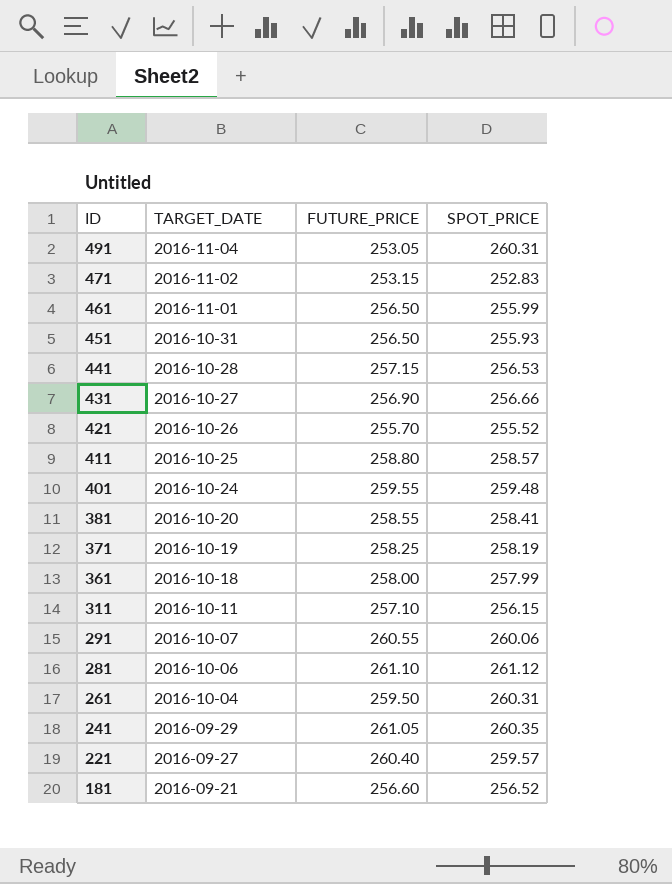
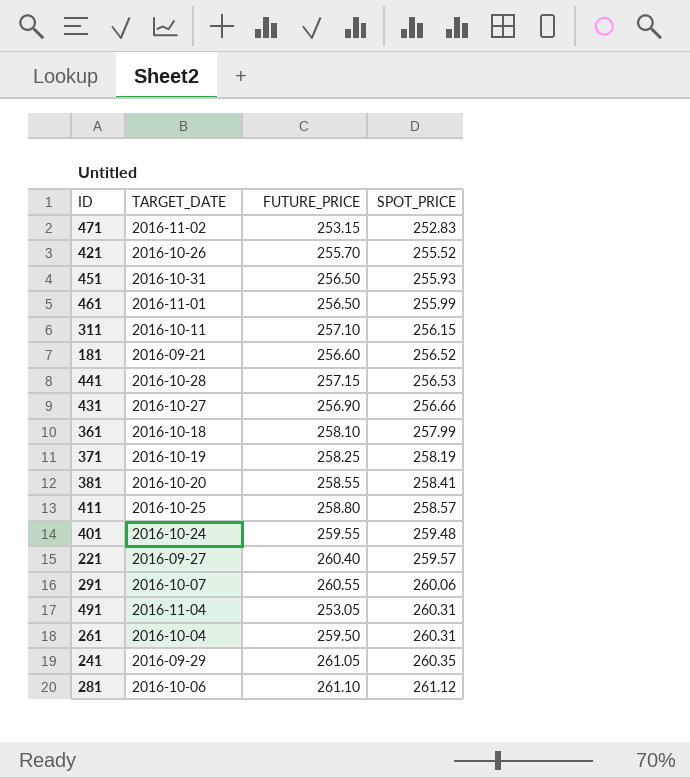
row order: ID descending -> SPOT_PRICE ascending
361 | FUTURE_PRICE: 258.00 -> 258.10

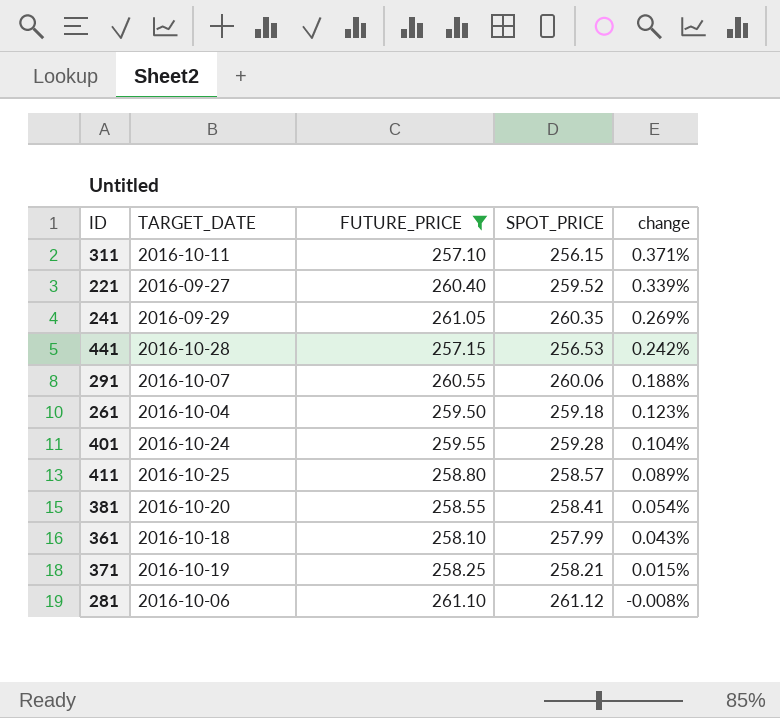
filter: none -> FUTURE_PRICE >= 257.10
row order: SPOT_PRICE ascending -> change descending
column change | formula: none -> ([FUTURE_PRICE] - [SPOT_PRICE]) / [SPOT_PRICE]
221 | SPOT_PRICE: 259.57 -> 259.52
261 | SPOT_PRICE: 260.31 -> 259.18
401 | SPOT_PRICE: 259.48 -> 259.28
371 | SPOT_PRICE: 258.19 -> 258.21

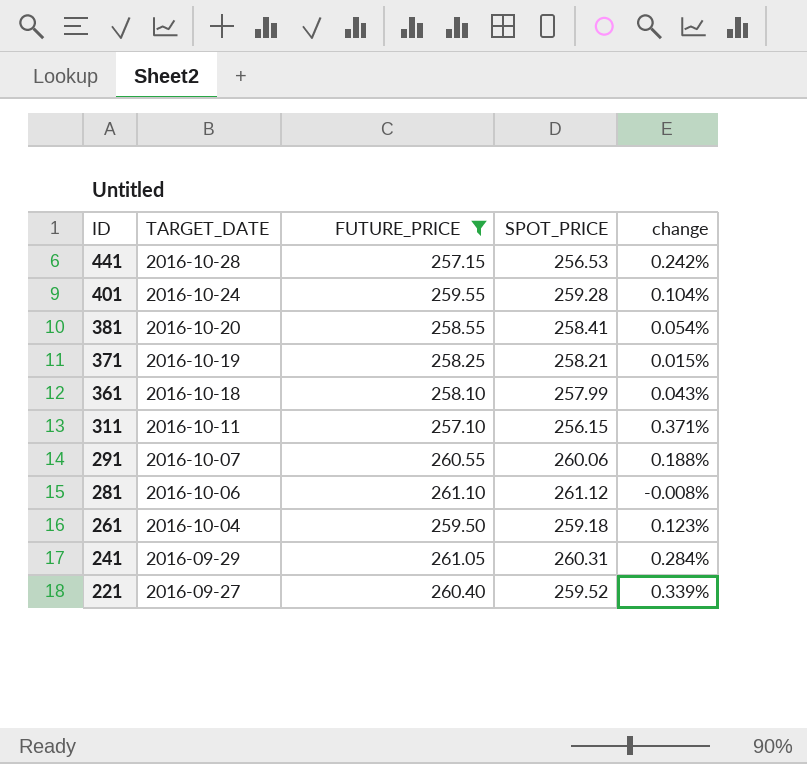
row order: change descending -> ID descending
row 411: 2016-10-25 | 258.80 | 258.57 | 0.089% -> none
241 | SPOT_PRICE: 260.35 -> 260.31
241 | change: 0.269% -> 0.284%

